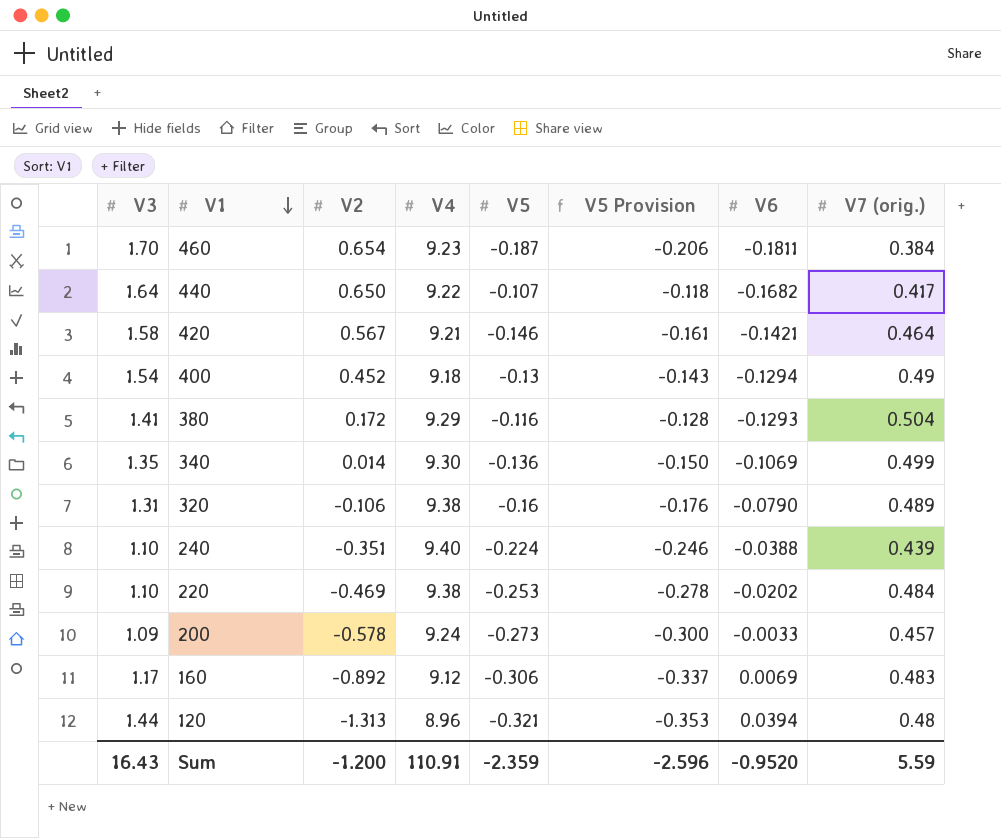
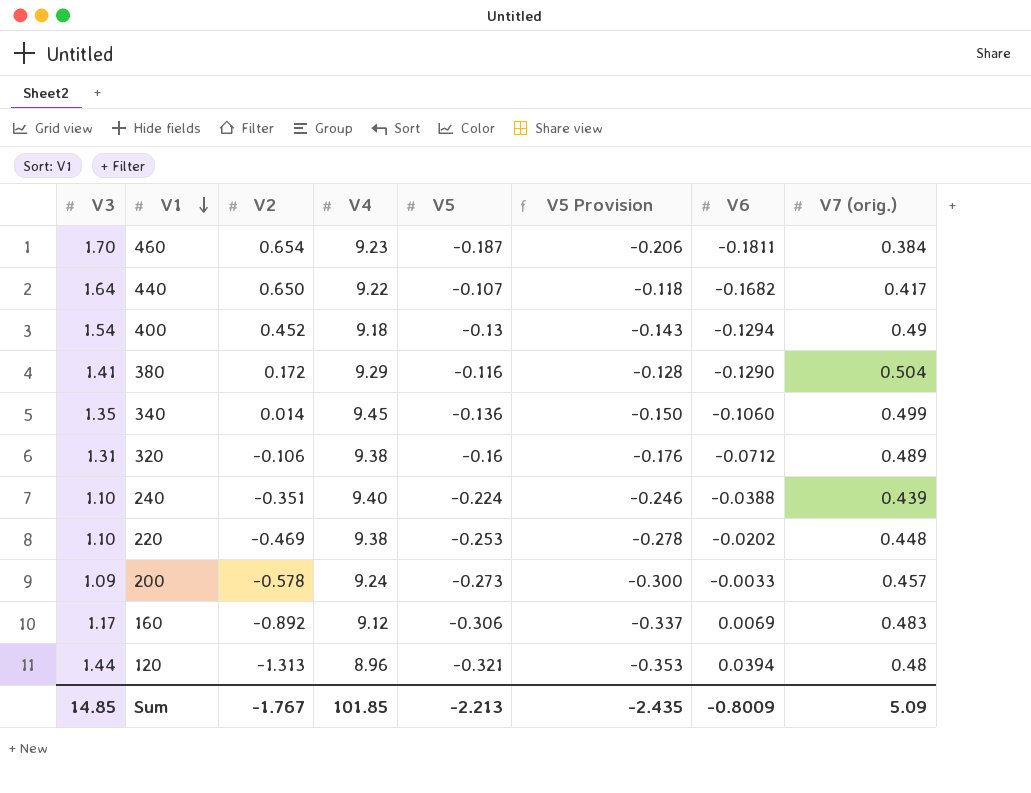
row 420: 1.58 | 0.567 | 9.21 | -0.146 | -0.161 | -0.1421 | 0.464 -> none
380 | V6: -0.1293 -> -0.1290
340 | V4: 9.30 -> 9.45
340 | V6: -0.1069 -> -0.1060
320 | V6: -0.0790 -> -0.0712
220 | V7 (orig.): 0.484 -> 0.448
Sum | V3: 16.43 -> 14.85
Sum | V2: -1.200 -> -1.767
Sum | V4: 110.91 -> 101.85
Sum | V5: -2.359 -> -2.213
Sum | V5 Provision: -2.596 -> -2.435
Sum | V6: -0.9520 -> -0.8009
Sum | V7 (orig.): 5.59 -> 5.09

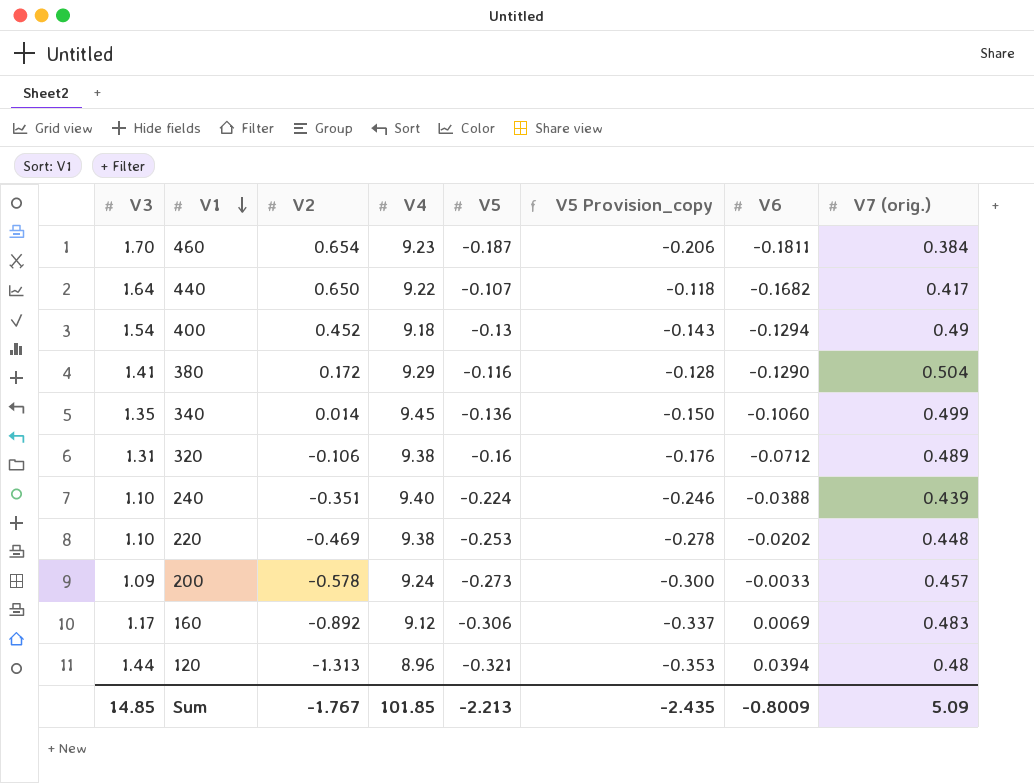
column name: V5 Provision -> V5 Provision_copy

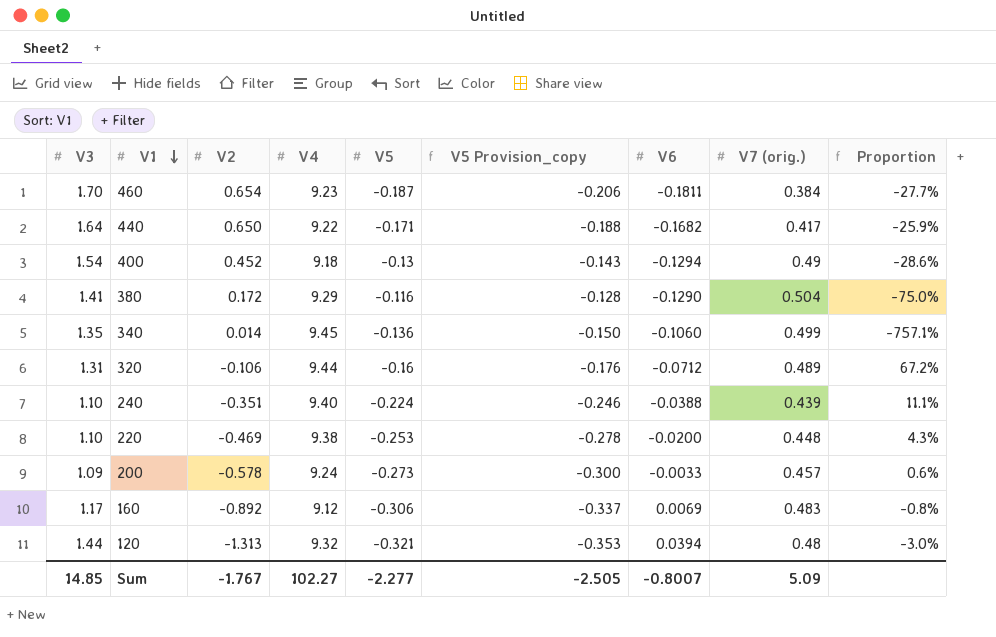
column Proportion | formula: none -> [V6] / [V2]
440 | V5: -0.107 -> -0.171
440 | V5 Provision_copy: -0.118 -> -0.188
320 | V4: 9.38 -> 9.44
220 | V6: -0.0202 -> -0.0200
120 | V4: 8.96 -> 9.32
Sum | V4: 101.85 -> 102.27
Sum | V5: -2.213 -> -2.277
Sum | V5 Provision_copy: -2.435 -> -2.505
Sum | V6: -0.8009 -> -0.8007

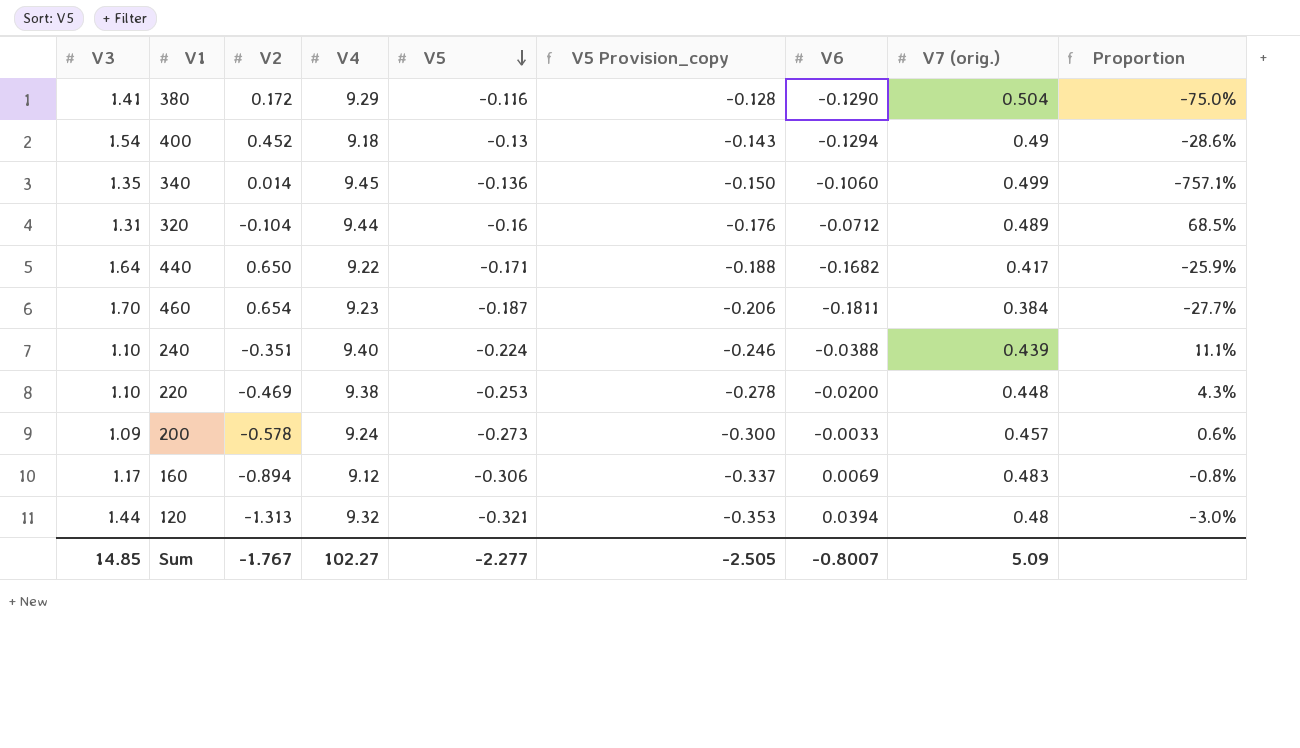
row order: V1 descending -> V5 descending
320 | V2: -0.106 -> -0.104
320 | Proportion: 67.2% -> 68.5%
160 | V2: -0.892 -> -0.894

